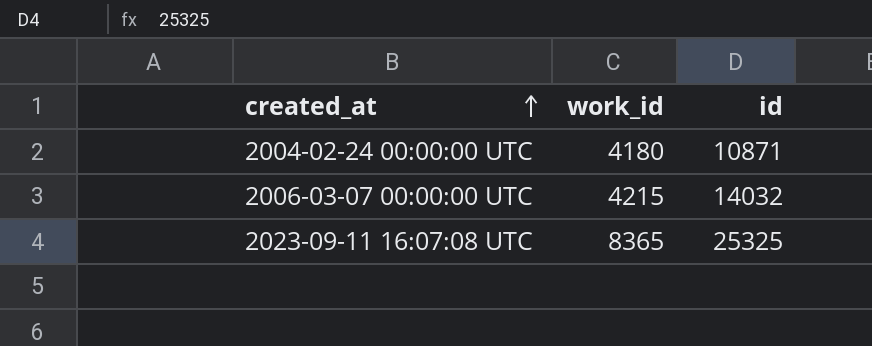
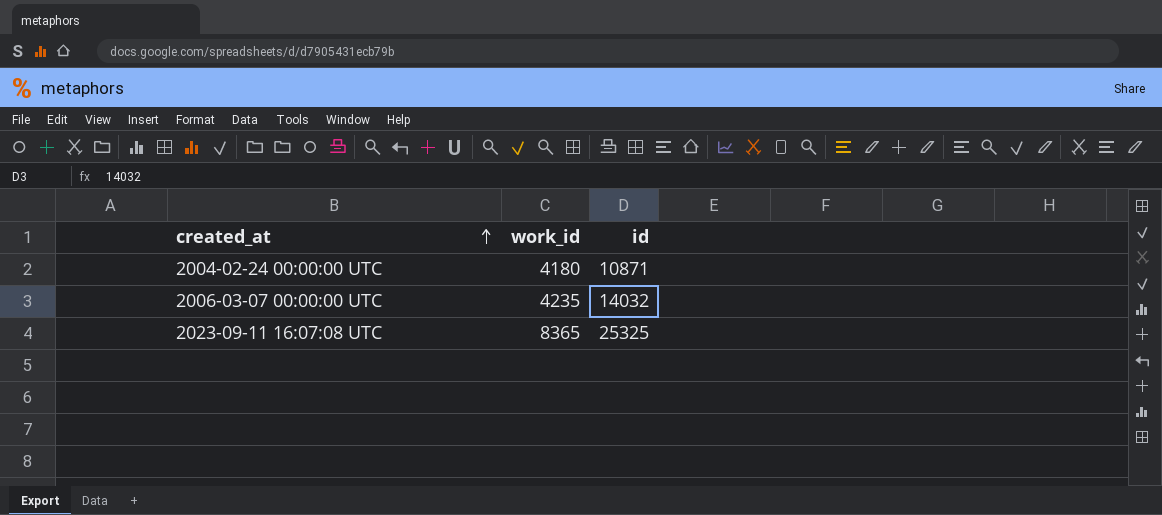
2006-03-07 00:00:00 UTC | work_id: 4215 -> 4235

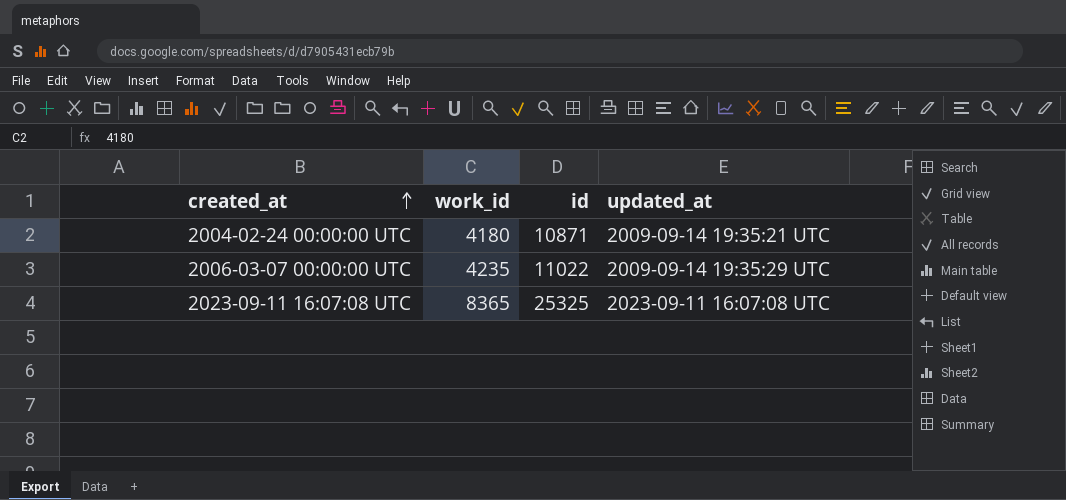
column updated_at | position: none -> 4
2006-03-07 00:00:00 UTC | id: 14032 -> 11022

